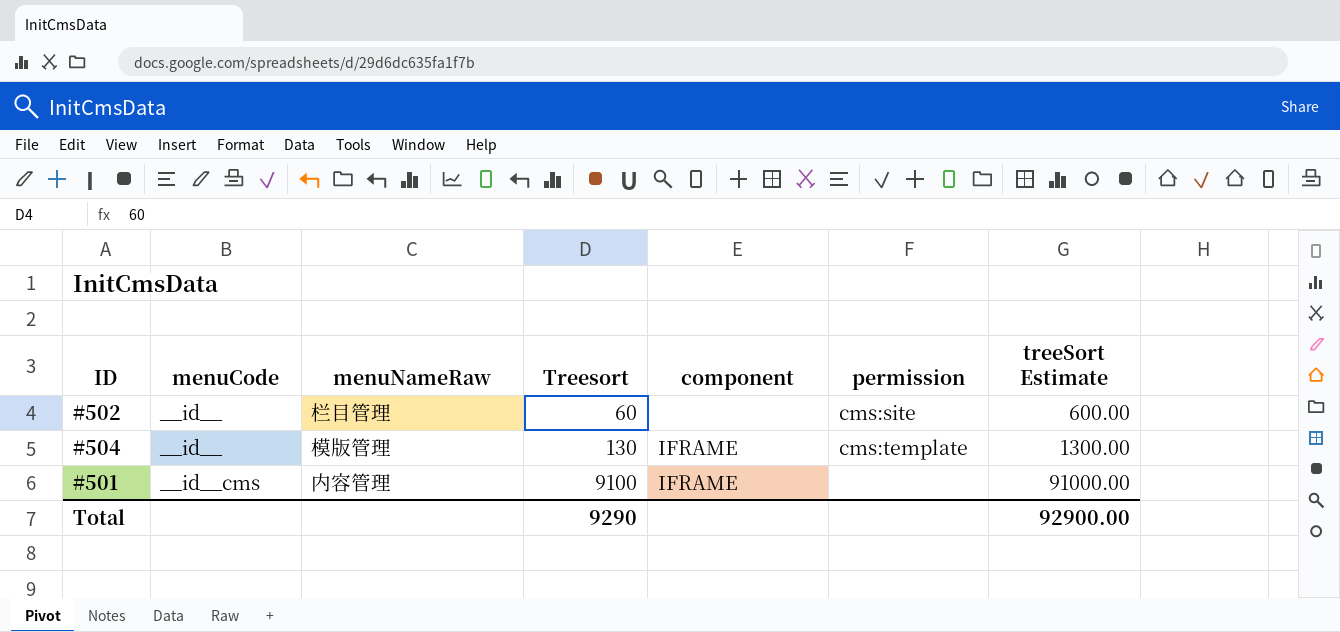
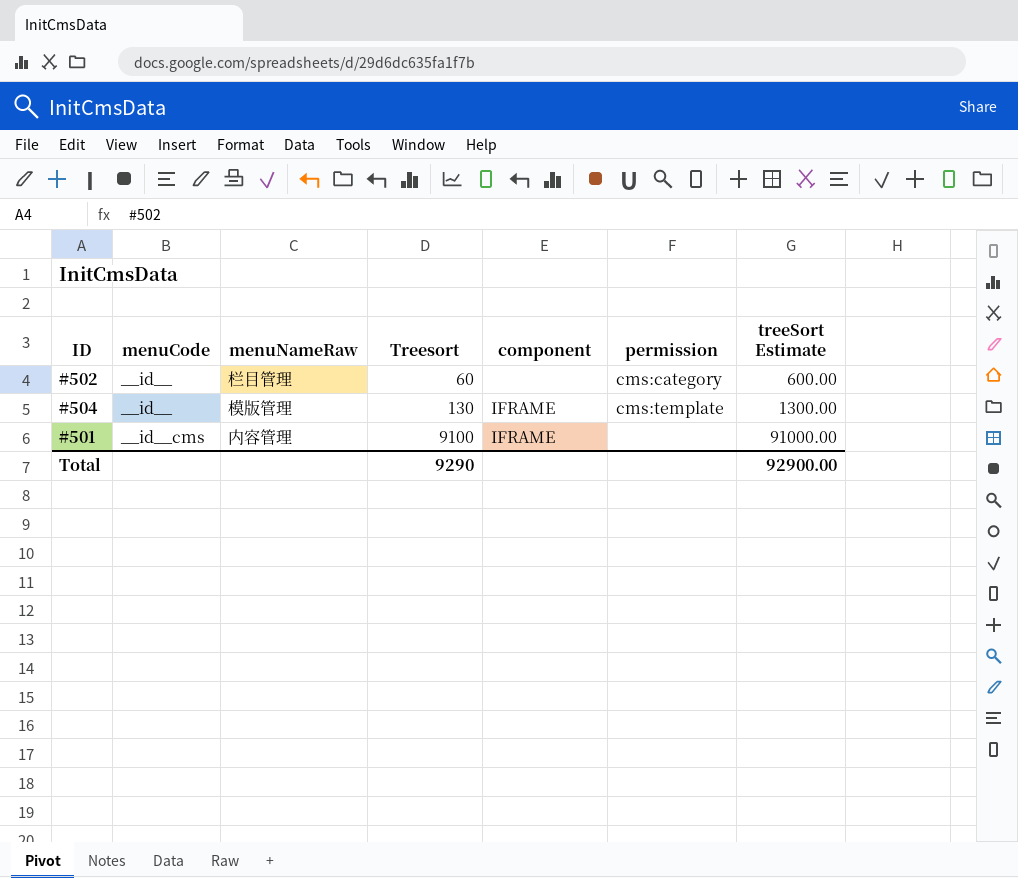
#502 | permission: cms:site -> cms:category

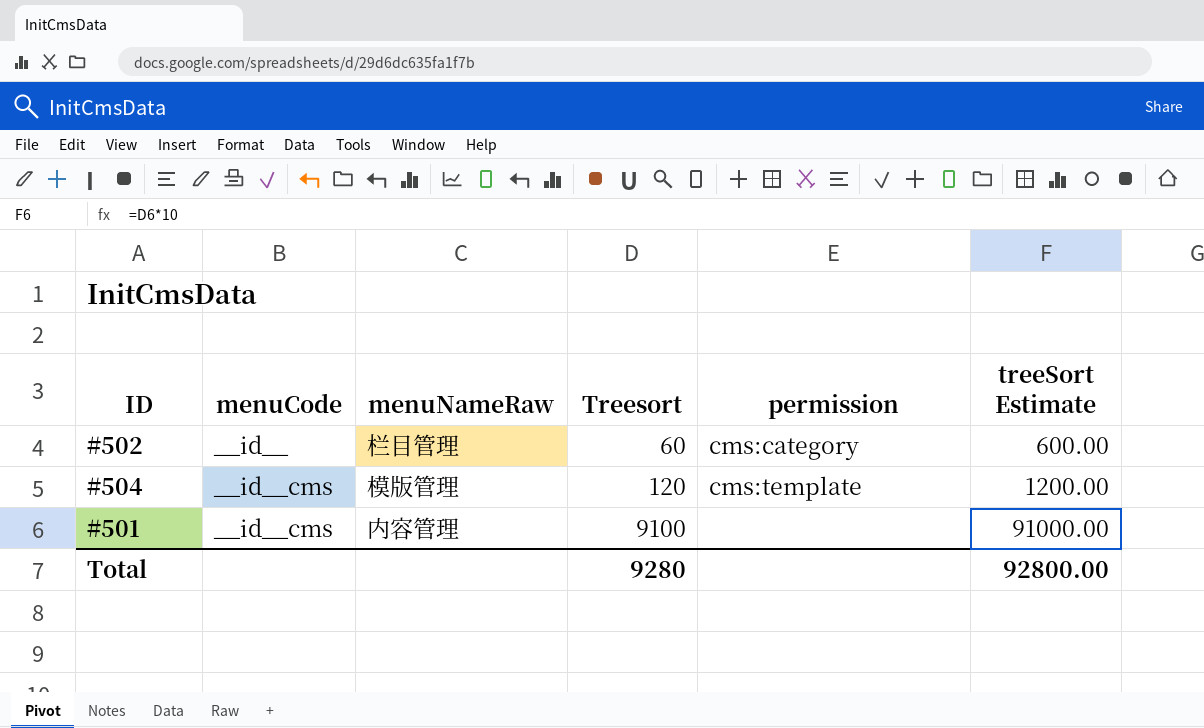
column component | position: 5 -> none
#504 | menuCode: __id__ -> __id__cms
#504 | Treesort: 130 -> 120
#504 | treeSort Estimate: 1300.00 -> 1200.00
Total | Treesort: 9290 -> 9280
Total | treeSort Estimate: 92900.00 -> 92800.00

